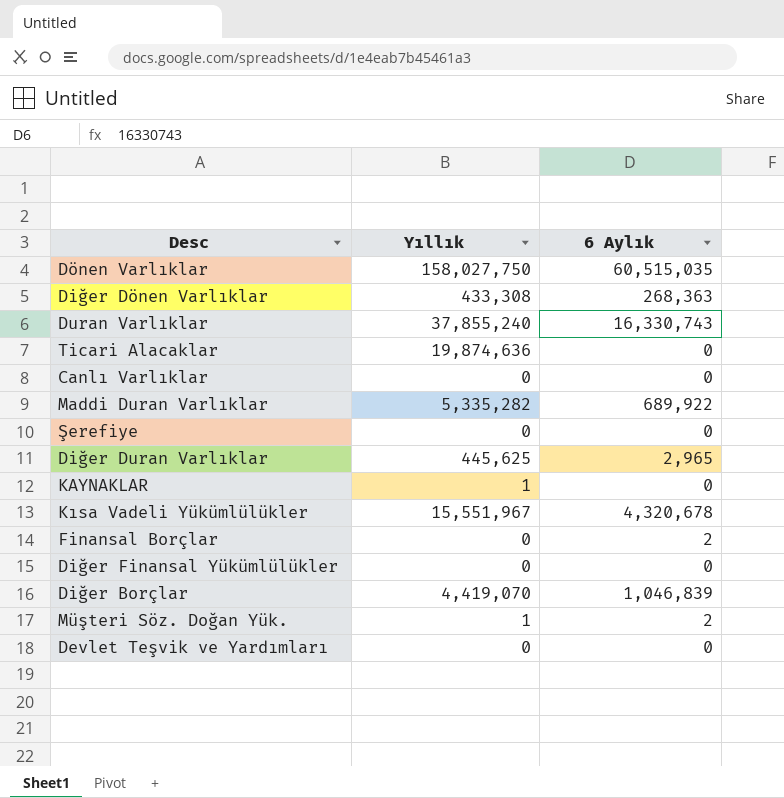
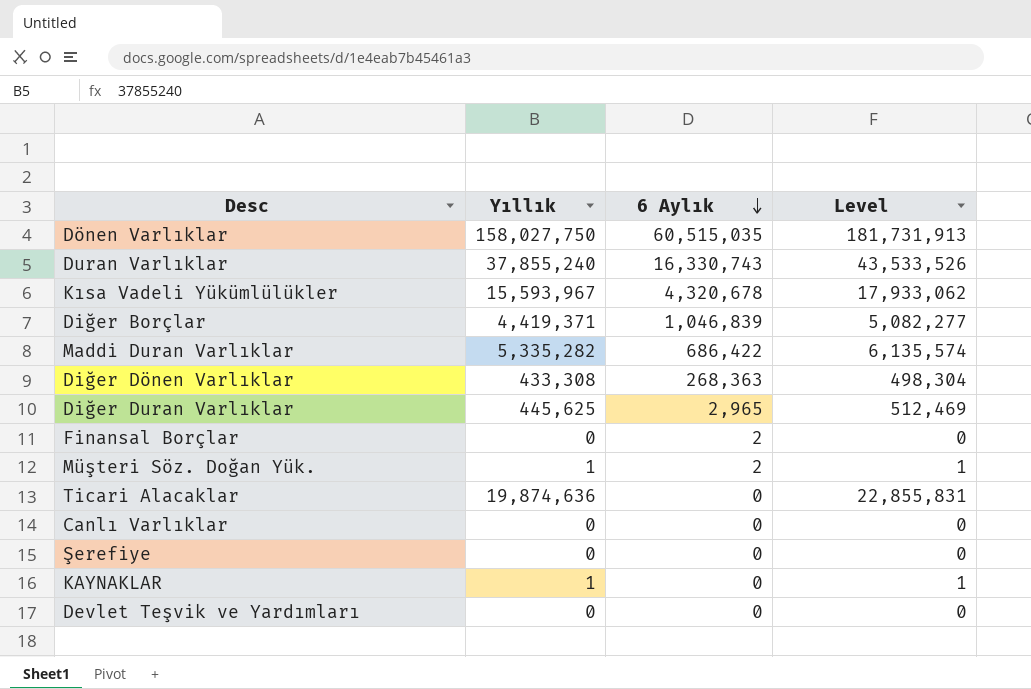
row order: none -> 6 Aylık descending
column Level | formula: none -> [Yıllık] * 1.15
row Diğer Finansal Yükümlülükler: 0 | 0 -> none
Kısa Vadeli Yükümlülükler | Yıllık: 15,551,967 -> 15,593,967
Diğer Borçlar | Yıllık: 4,419,070 -> 4,419,371
Maddi Duran Varlıklar | 6 Aylık: 689,922 -> 686,422

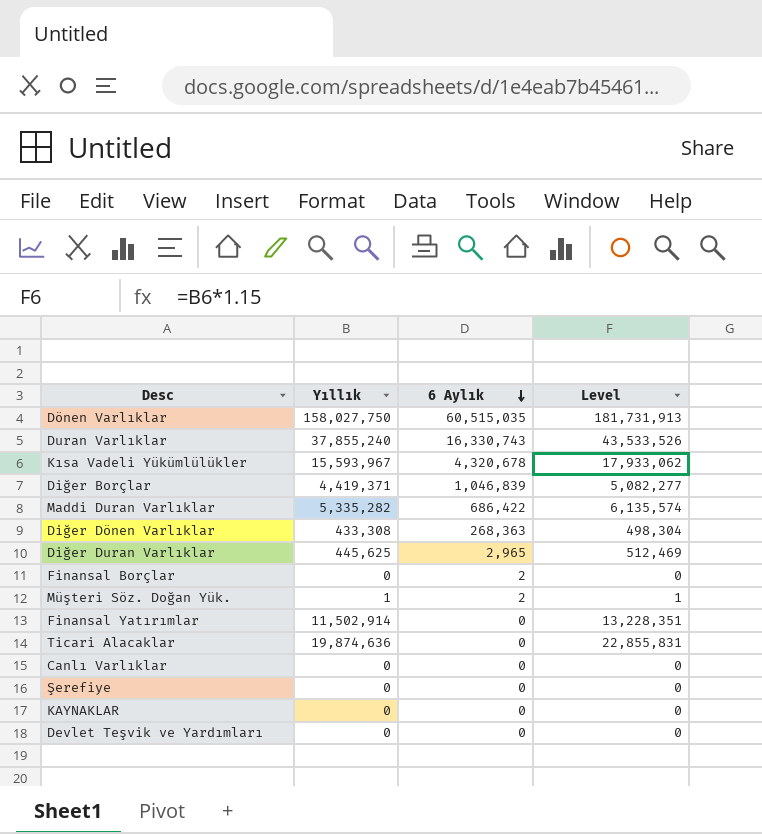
row Finansal Yatırımlar: none -> 11,502,914 | 0 | 13,228,351
KAYNAKLAR | Yıllık: 1 -> 0
KAYNAKLAR | Level: 1 -> 0

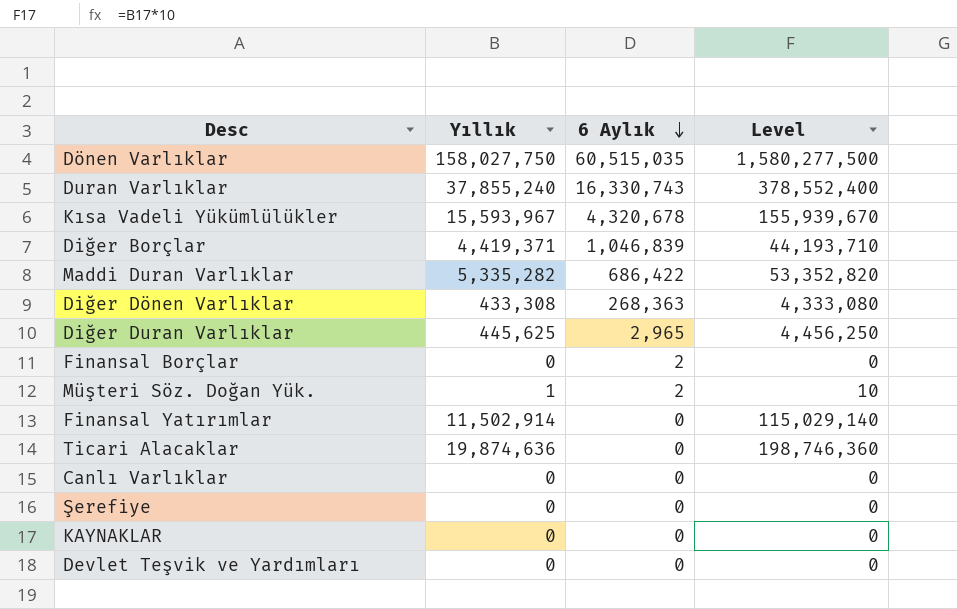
column Level | formula: [Yıllık] * 1.15 -> [Yıllık] * 10

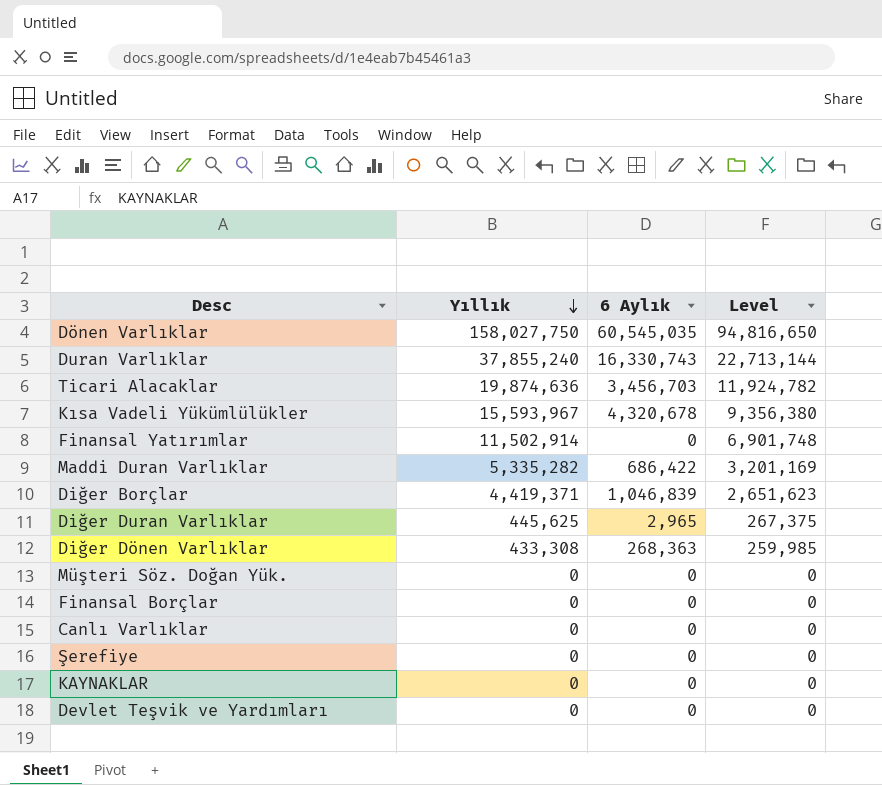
row order: 6 Aylık descending -> Yıllık descending
column Level | formula: [Yıllık] * 10 -> [Yıllık] * 0.6
Dönen Varlıklar | 6 Aylık: 60,515,035 -> 60,545,035
Ticari Alacaklar | 6 Aylık: 0 -> 3,456,703
Müşteri Söz. Doğan Yük. | Yıllık: 1 -> 0
Müşteri Söz. Doğan Yük. | 6 Aylık: 2 -> 0
Finansal Borçlar | 6 Aylık: 2 -> 0

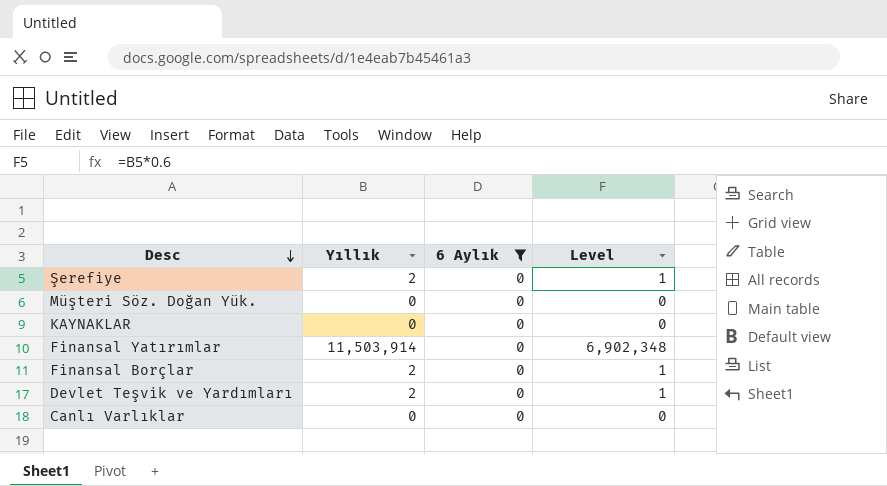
filter: none -> 6 Aylık = 0
row order: Yıllık descending -> Desc descending
Şerefiye | Yıllık: 0 -> 2
Şerefiye | Level: 0 -> 1
Finansal Yatırımlar | Yıllık: 11,502,914 -> 11,503,914
Finansal Yatırımlar | Level: 6,901,748 -> 6,902,348
Finansal Borçlar | Yıllık: 0 -> 2
Finansal Borçlar | Level: 0 -> 1
Devlet Teşvik ve Yardımları | Yıllık: 0 -> 2
Devlet Teşvik ve Yardımları | Level: 0 -> 1

